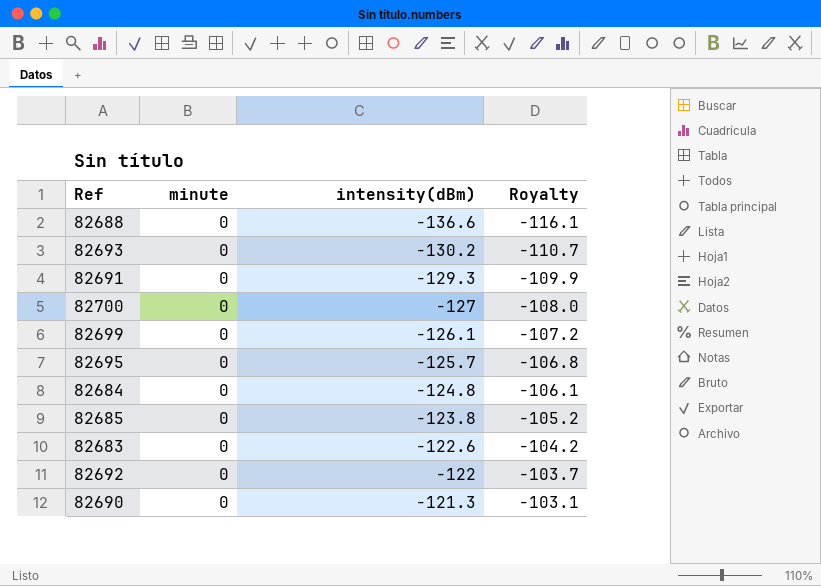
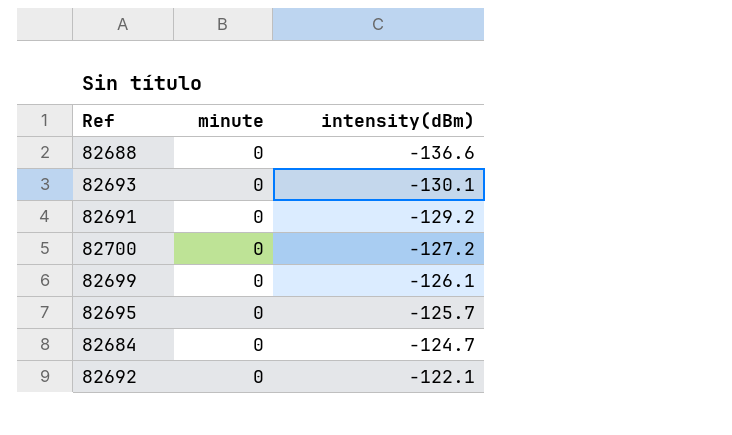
column Royalty | formula: [intensity(dBm)] * 0.85 -> none
row 82685: 0 | -123.8 | -105.2 -> none
row 82683: 0 | -122.6 | -104.2 -> none
row 82690: 0 | -121.3 | -103.1 -> none
82693 | intensity(dBm): -130.2 -> -130.1
82691 | intensity(dBm): -129.3 -> -129.2
82700 | intensity(dBm): -127 -> -127.2
82684 | intensity(dBm): -124.8 -> -124.7
82692 | intensity(dBm): -122 -> -122.1

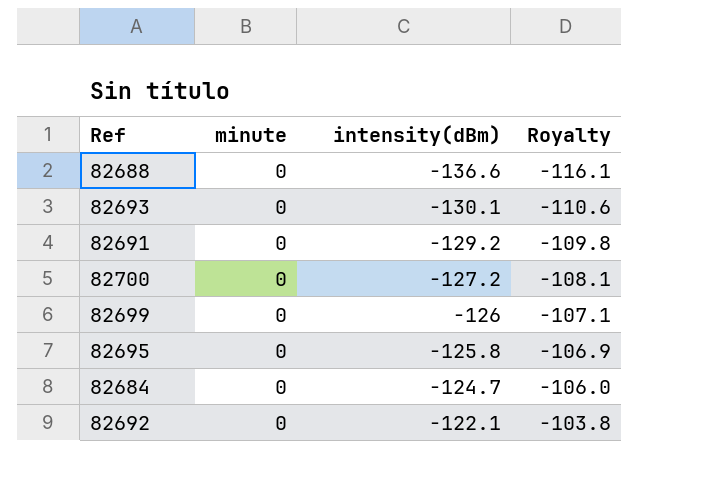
column Royalty | formula: none -> [intensity(dBm)] * 0.85
82699 | intensity(dBm): -126.1 -> -126
82695 | intensity(dBm): -125.7 -> -125.8

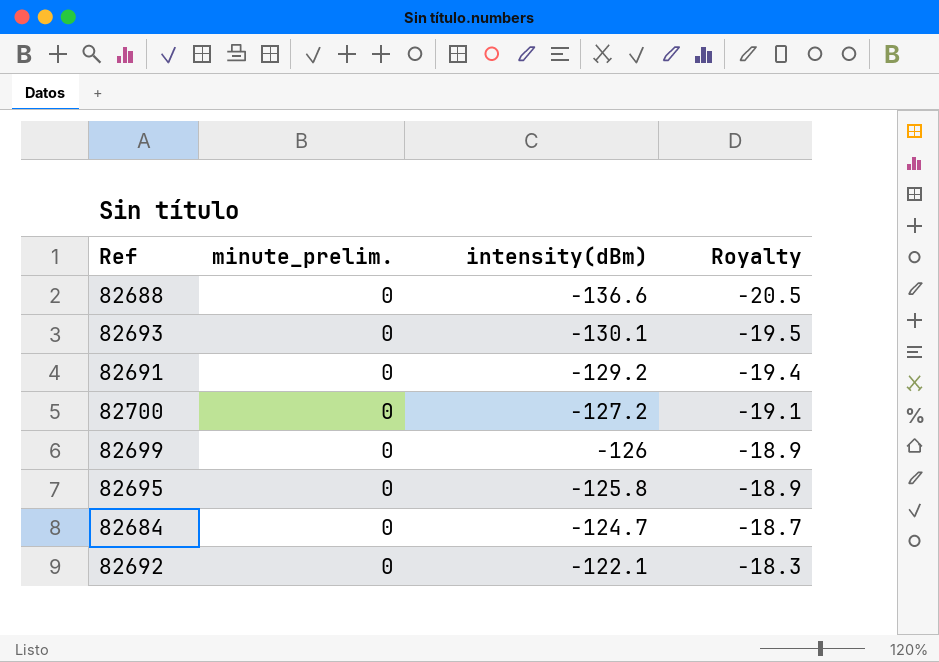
column name: minute -> minute_prelim.
column Royalty | formula: [intensity(dBm)] * 0.85 -> [intensity(dBm)] * 0.15

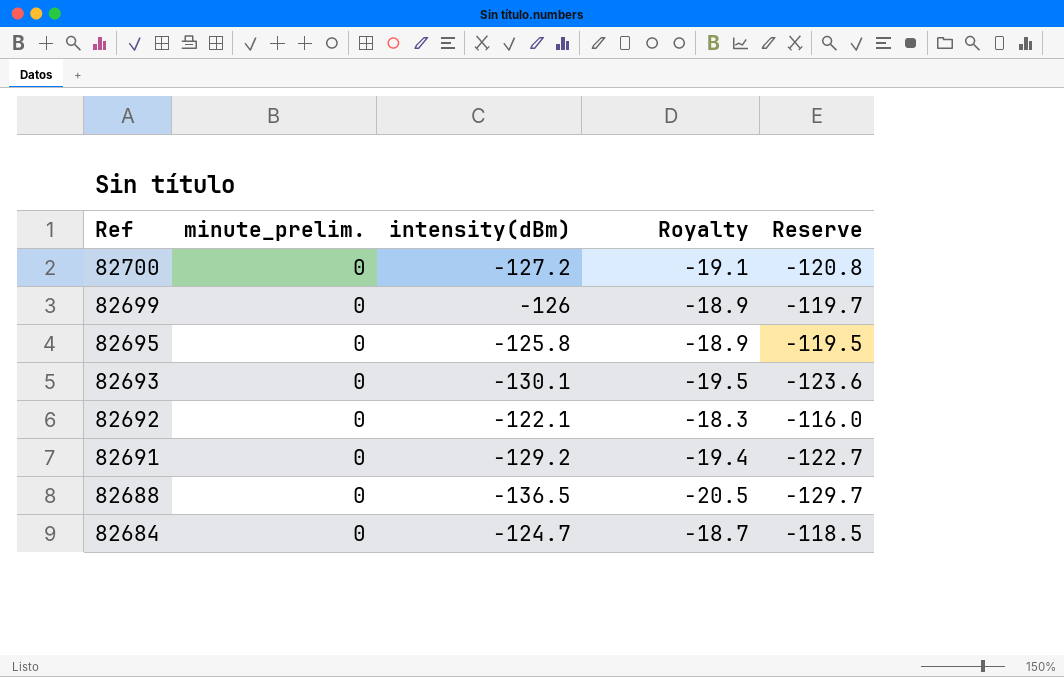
row order: intensity(dBm) ascending -> Ref descending
column Reserve | formula: none -> [intensity(dBm)] * 0.95
82688 | intensity(dBm): -136.6 -> -136.5

